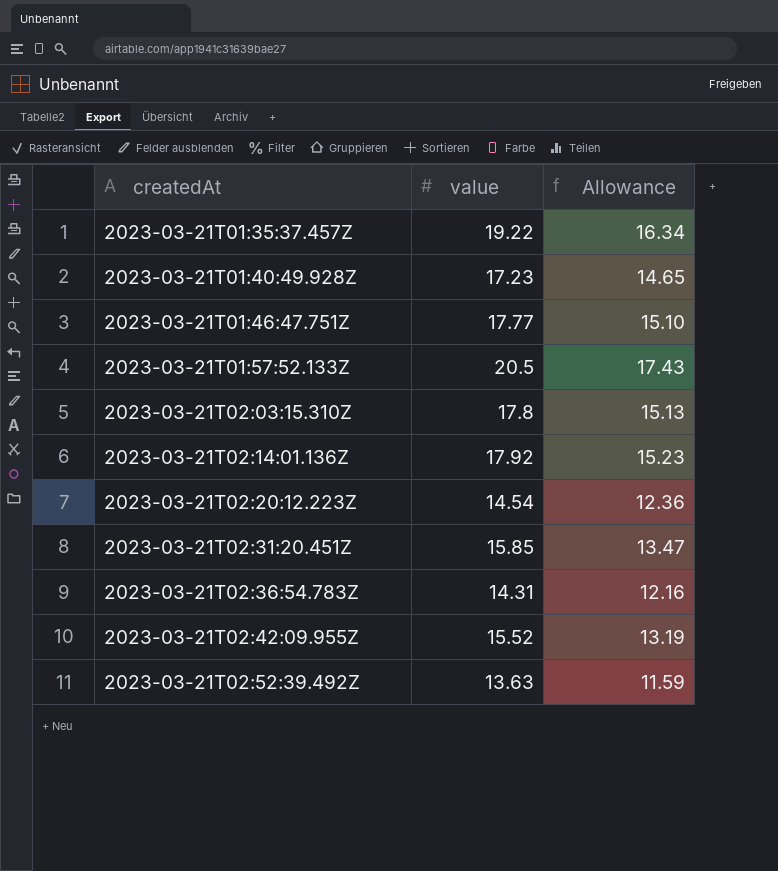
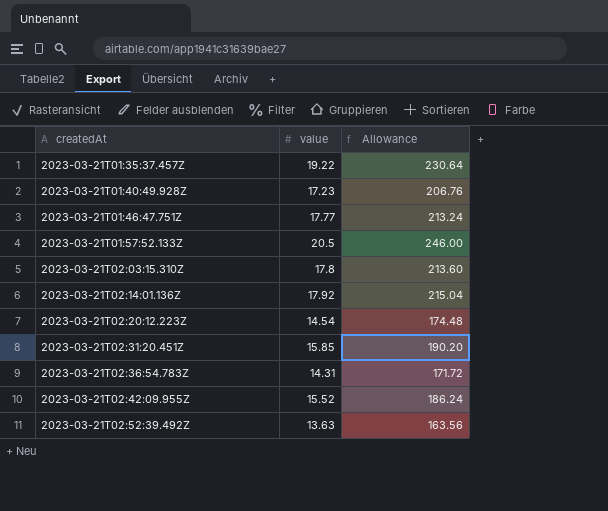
column Allowance | formula: [value] * 0.85 -> [value] * 12

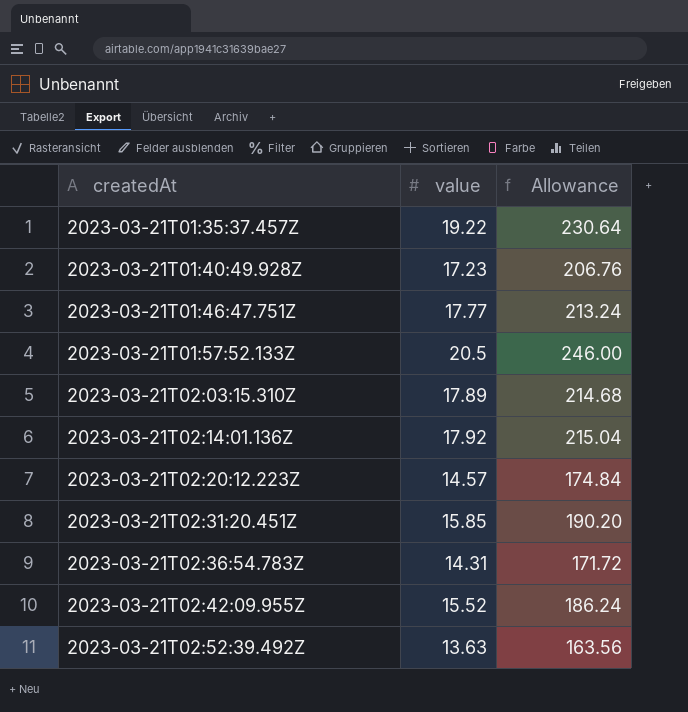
2023-03-21T02:03:15.310Z | value: 17.8 -> 17.89
2023-03-21T02:03:15.310Z | Allowance: 213.60 -> 214.68
2023-03-21T02:20:12.223Z | value: 14.54 -> 14.57
2023-03-21T02:20:12.223Z | Allowance: 174.48 -> 174.84

